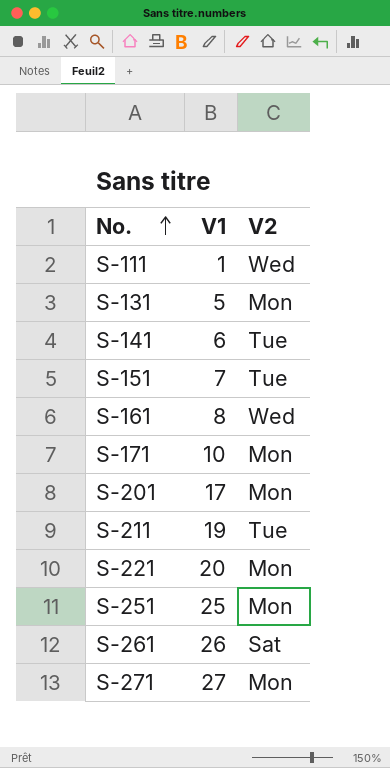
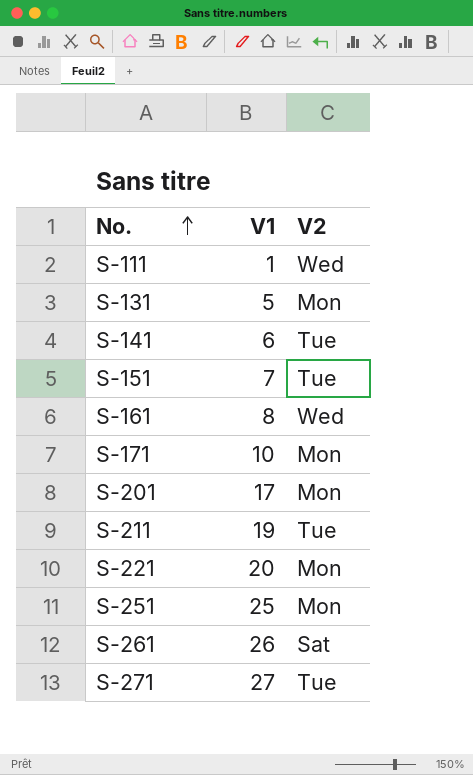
S-271 | V2: Mon -> Tue

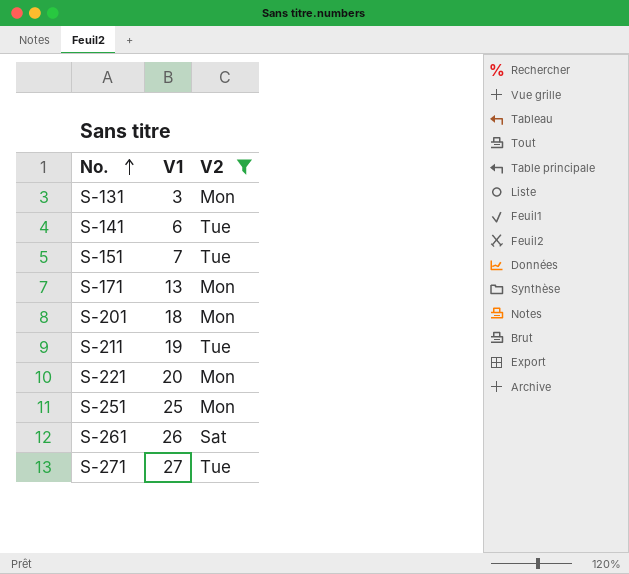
filter: none -> V2 != Wed
S-131 | V1: 5 -> 3
S-171 | V1: 10 -> 13
S-201 | V1: 17 -> 18

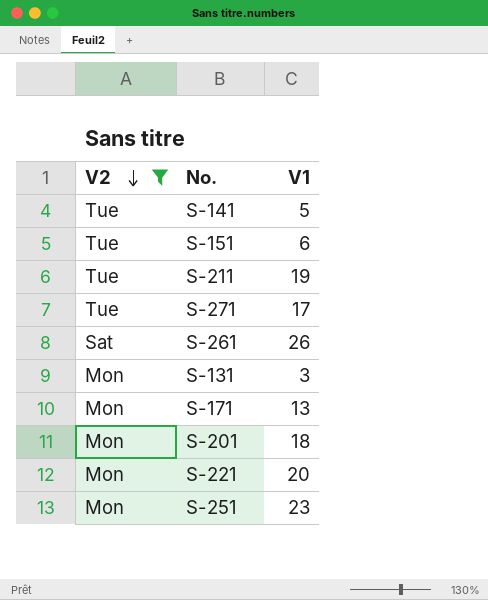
row order: No. ascending -> V2 descending
column V2 | position: 3 -> 1
S-141 | V1: 6 -> 5
S-151 | V1: 7 -> 6
S-271 | V1: 27 -> 17
S-251 | V1: 25 -> 23

